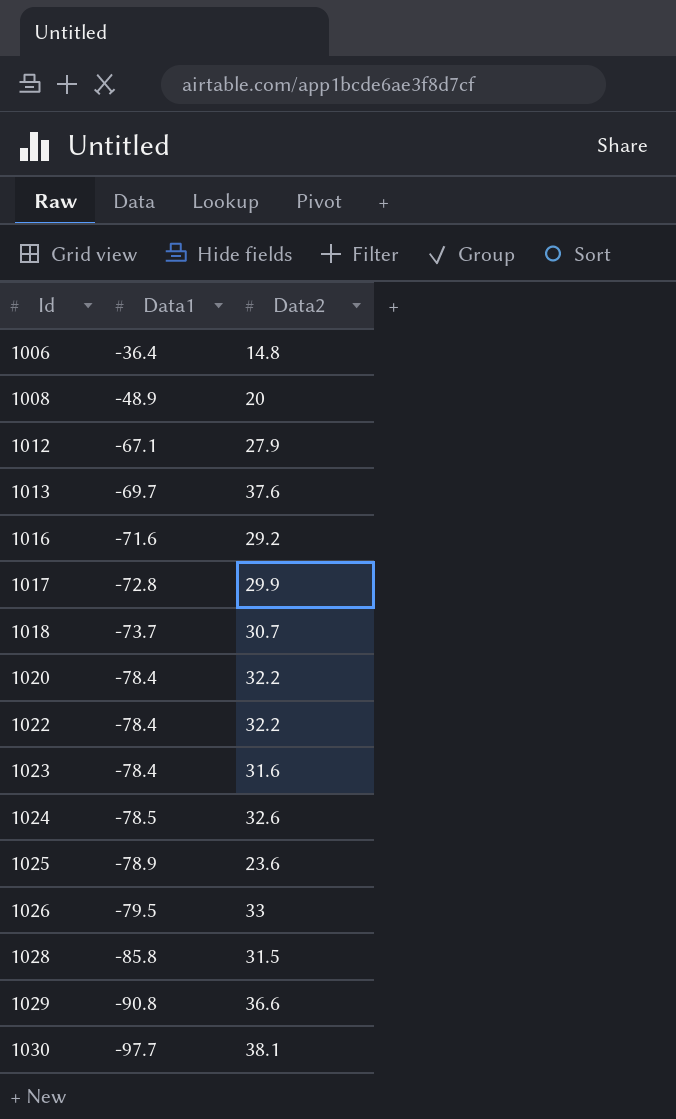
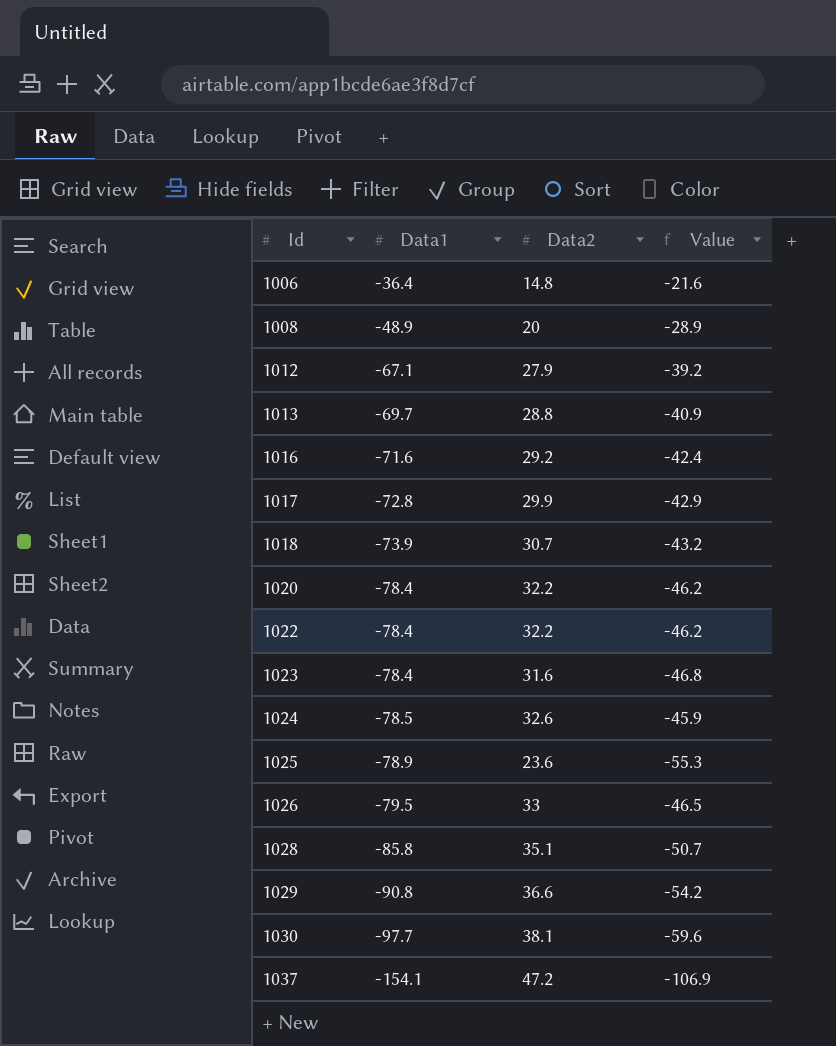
column Value | formula: none -> [Data1] + [Data2]
1013 | Data2: 37.6 -> 28.8
1018 | Data1: -73.7 -> -73.9
1028 | Data2: 31.5 -> 35.1
row 1037: none -> -154.1 | 47.2 | -106.9

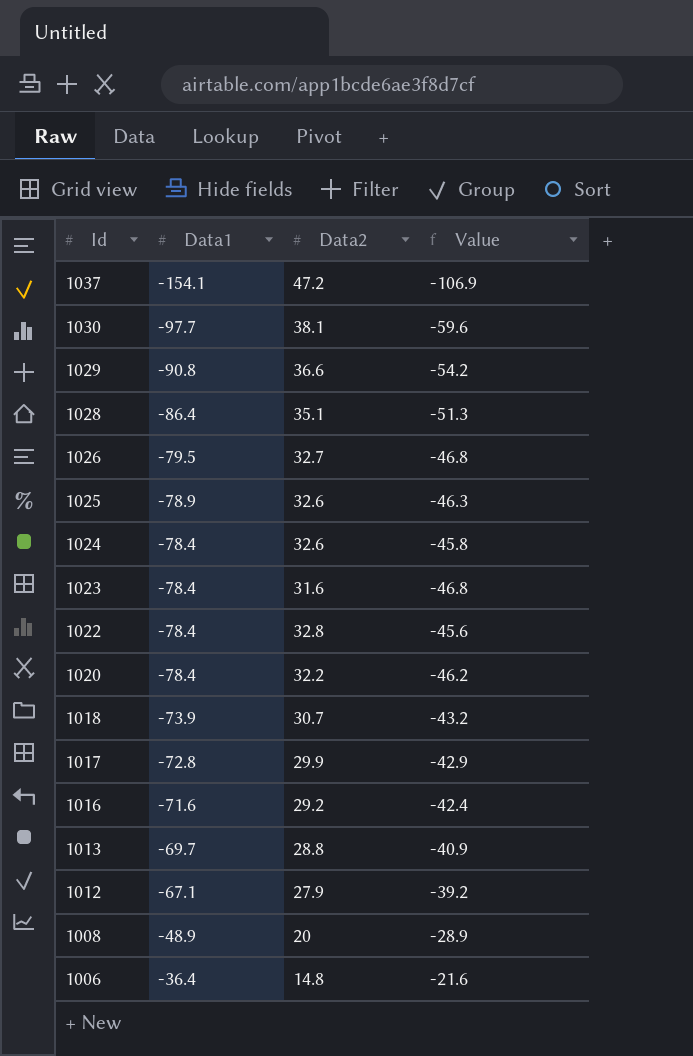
row order: Id ascending -> Id descending
1028 | Data1: -85.8 -> -86.4
1028 | Value: -50.7 -> -51.3
1026 | Data2: 33 -> 32.7
1026 | Value: -46.5 -> -46.8
1025 | Data2: 23.6 -> 32.6
1025 | Value: -55.3 -> -46.3
1024 | Data1: -78.5 -> -78.4
1024 | Value: -45.9 -> -45.8
1022 | Data2: 32.2 -> 32.8
1022 | Value: -46.2 -> -45.6

